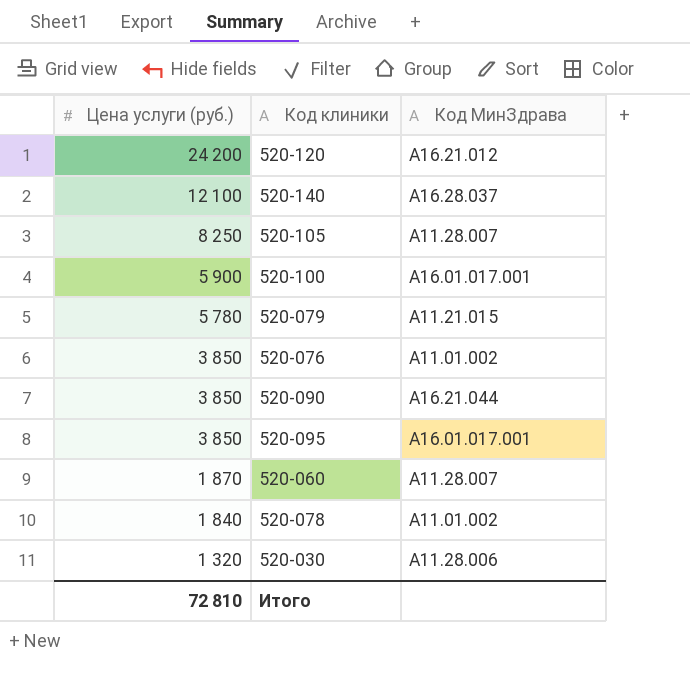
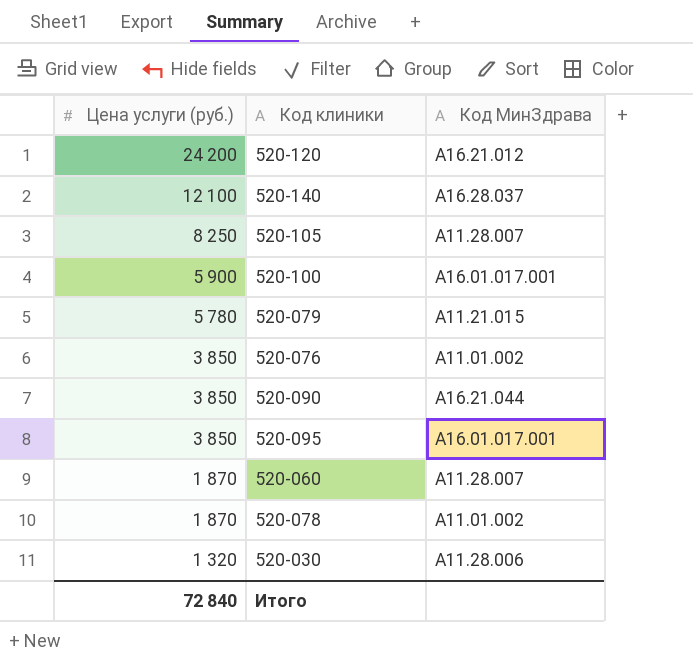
520-078 | Цена услуги (руб.): 1 840 -> 1 870
Итого | Цена услуги (руб.): 72 810 -> 72 840

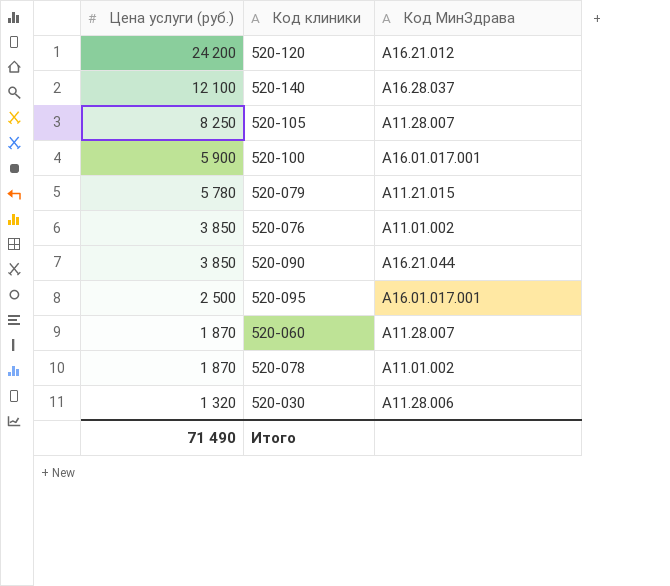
520-095 | Цена услуги (руб.): 3 850 -> 2 500
Итого | Цена услуги (руб.): 72 840 -> 71 490

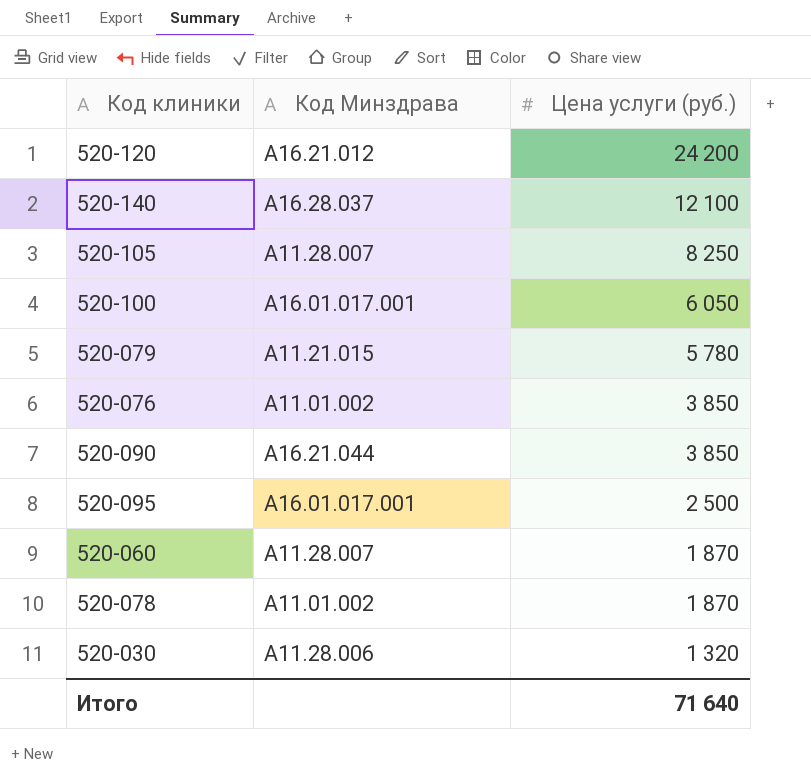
column name: Код МинЗдрава -> Код Минздрава
column Цена услуги (руб.) | position: 1 -> 3
520-100 | Цена услуги (руб.): 5 900 -> 6 050
Итого | Цена услуги (руб.): 71 490 -> 71 640

